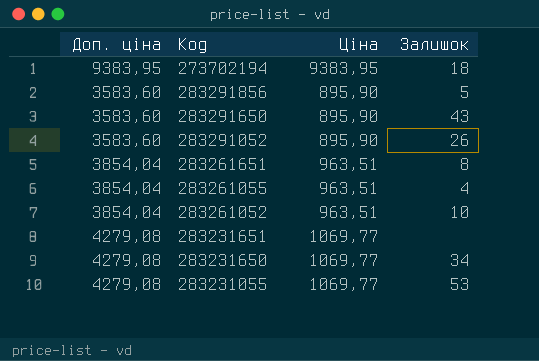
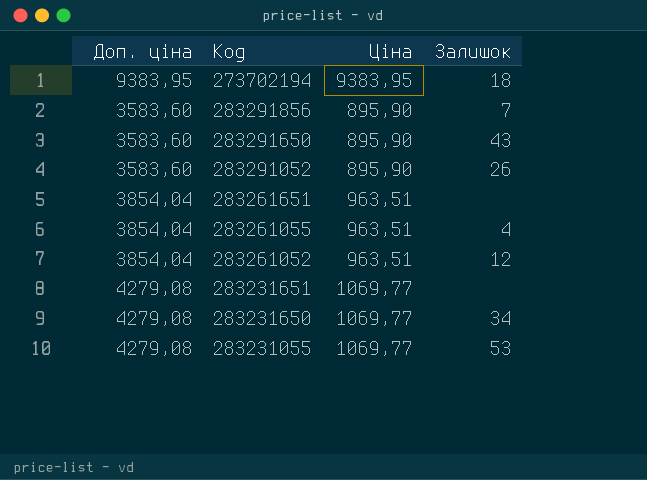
283291856 | Залишок: 5 -> 7
283261651 | Залишок: 8 -> none
283261052 | Залишок: 10 -> 12

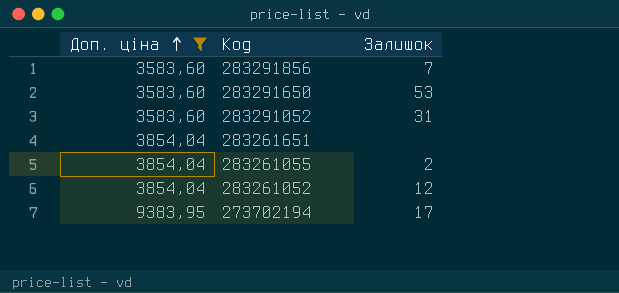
filter: none -> Доп. ціна != 4279,08
row order: none -> Доп. ціна ascending
column Ціна | position: 3 -> none
283291650 | Залишок: 43 -> 53
283291052 | Залишок: 26 -> 31
283261055 | Залишок: 4 -> 2
273702194 | Залишок: 18 -> 17

